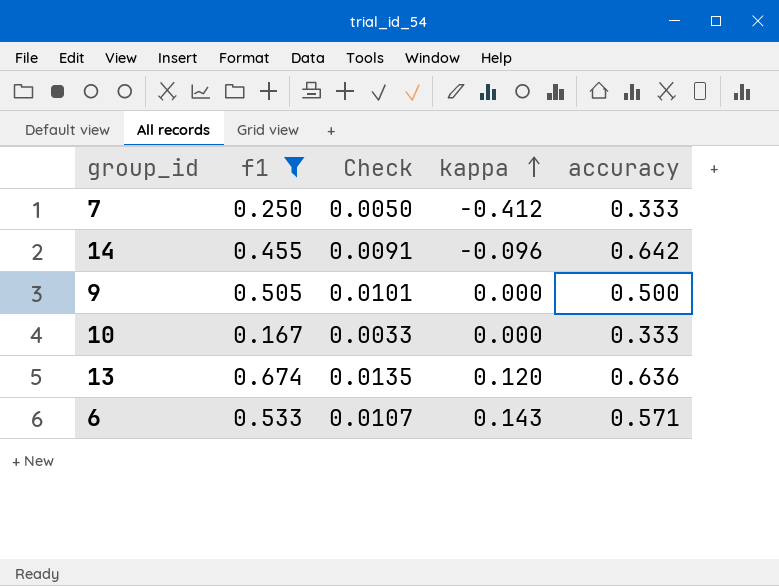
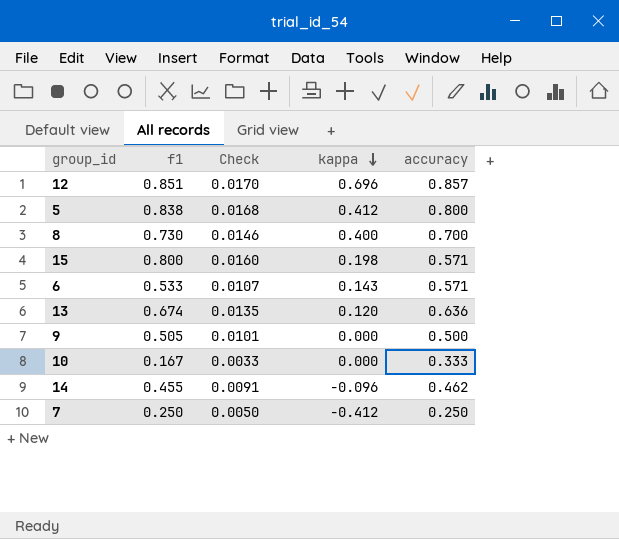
filter: f1 <= 0.674 -> none
row order: kappa ascending -> kappa descending
14 | accuracy: 0.642 -> 0.462
7 | accuracy: 0.333 -> 0.250

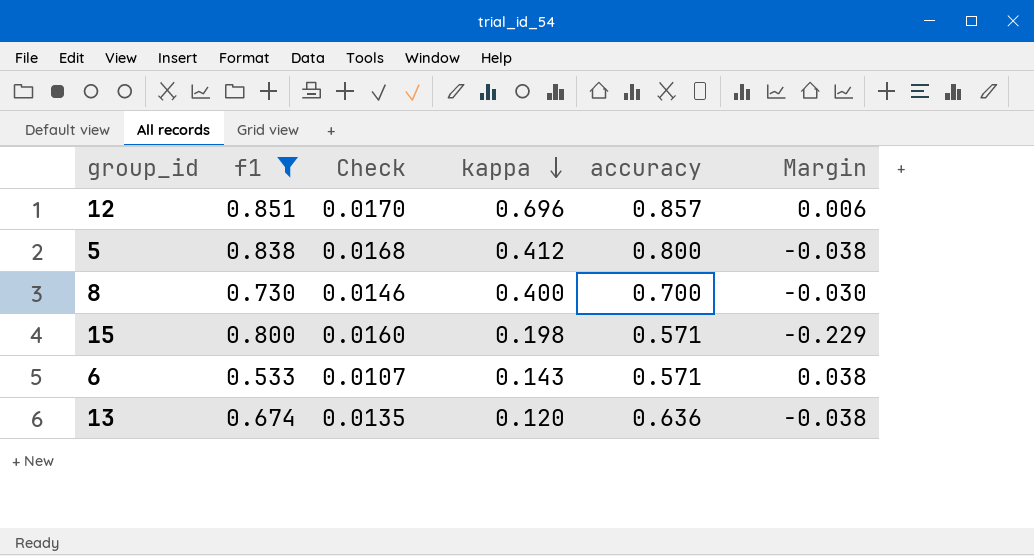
filter: none -> f1 >= 0.533
column Margin | formula: none -> [accuracy] - [f1]

